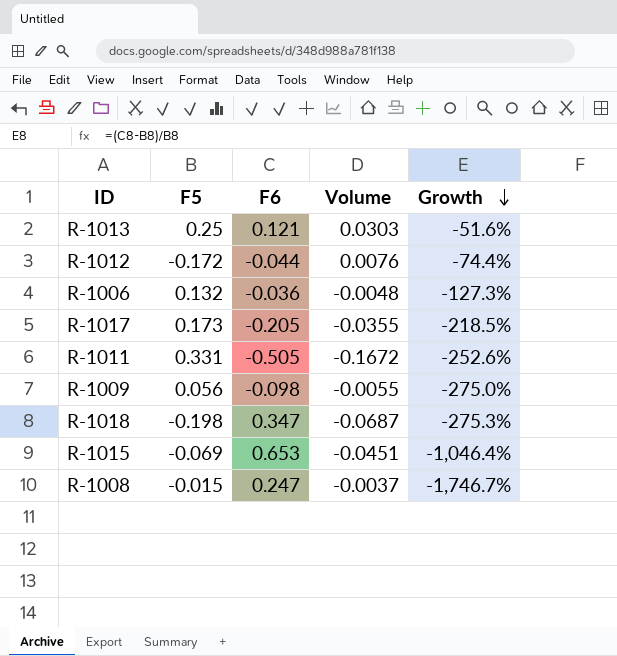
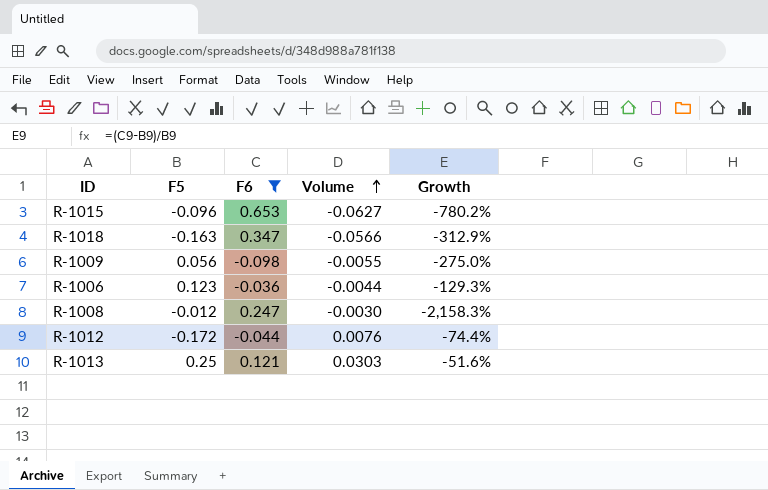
filter: none -> F6 >= -0.098
row order: Growth descending -> Volume ascending
R-1015 | F5: -0.069 -> -0.096
R-1015 | Volume: -0.0451 -> -0.0627
R-1015 | Growth: -1,046.4% -> -780.2%
R-1018 | F5: -0.198 -> -0.163
R-1018 | Volume: -0.0687 -> -0.0566
R-1018 | Growth: -275.3% -> -312.9%
R-1006 | F5: 0.132 -> 0.123
R-1006 | Volume: -0.0048 -> -0.0044
R-1006 | Growth: -127.3% -> -129.3%
R-1008 | F5: -0.015 -> -0.012
R-1008 | Volume: -0.0037 -> -0.0030
R-1008 | Growth: -1,746.7% -> -2,158.3%

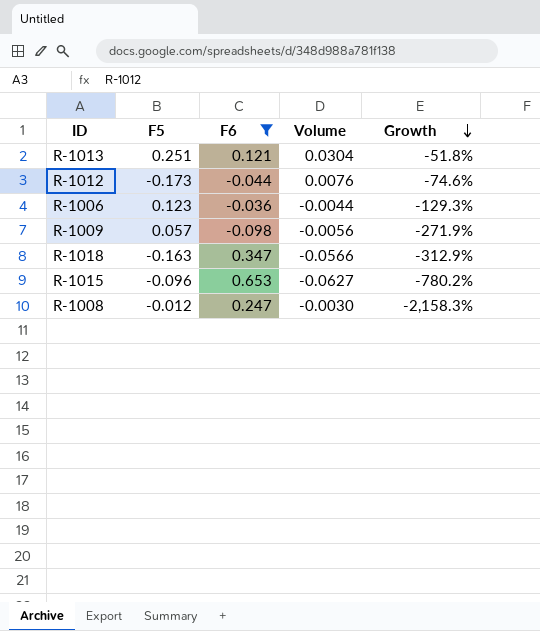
row order: Volume ascending -> Growth descending
R-1013 | F5: 0.25 -> 0.251
R-1013 | Volume: 0.0303 -> 0.0304
R-1013 | Growth: -51.6% -> -51.8%
R-1012 | F5: -0.172 -> -0.173
R-1012 | Growth: -74.4% -> -74.6%
R-1009 | F5: 0.056 -> 0.057
R-1009 | Volume: -0.0055 -> -0.0056
R-1009 | Growth: -275.0% -> -271.9%

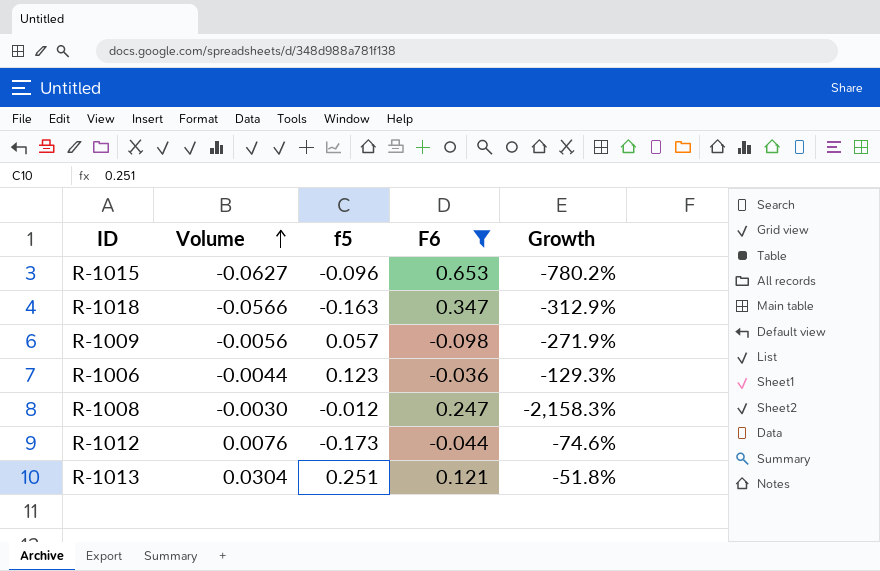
row order: Growth descending -> Volume ascending
column Volume | position: 4 -> 2
column name: F5 -> f5

